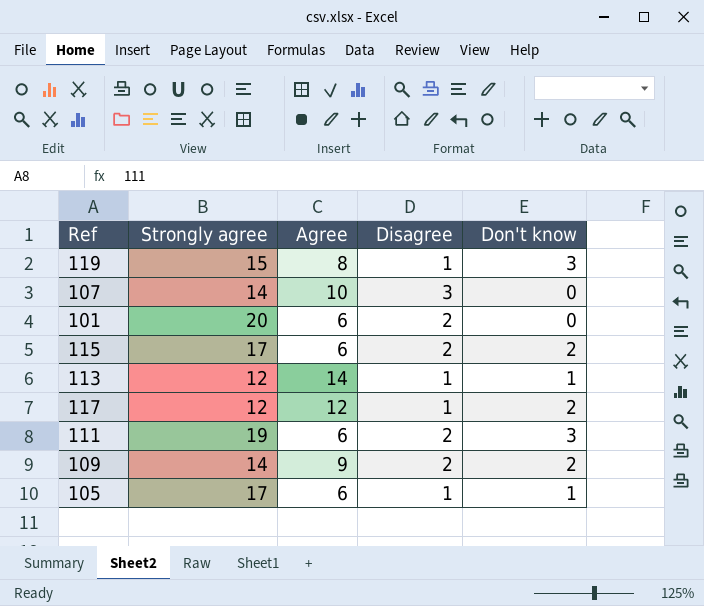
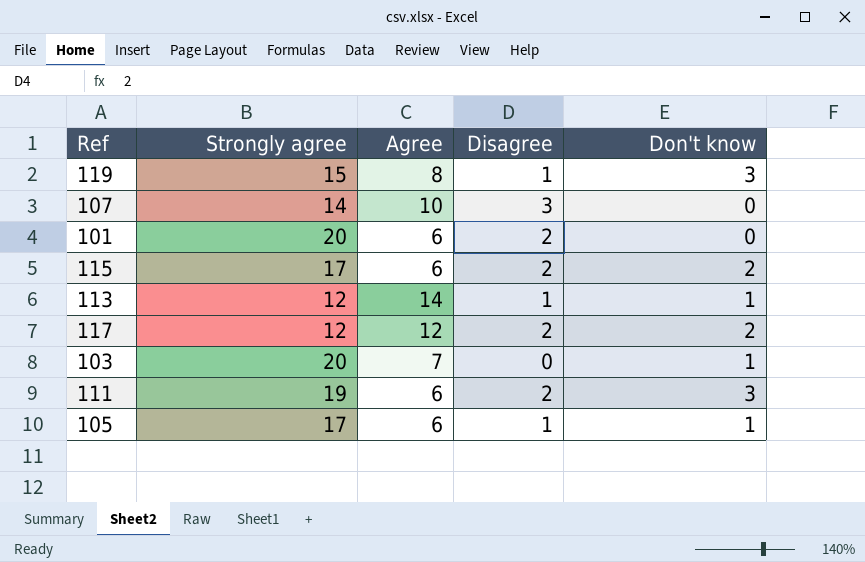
row 109: 14 | 9 | 2 | 2 -> none
117 | Disagree: 1 -> 2
row 103: none -> 20 | 7 | 0 | 1

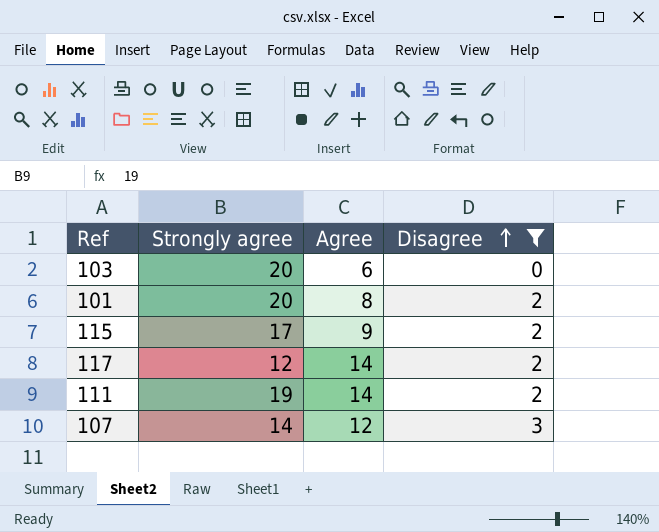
filter: none -> Disagree != 1
row order: none -> Disagree ascending
column Don't know | position: 5 -> none
103 | Agree: 7 -> 6
101 | Agree: 6 -> 8
115 | Agree: 6 -> 9
117 | Agree: 12 -> 14
111 | Agree: 6 -> 14
107 | Agree: 10 -> 12

